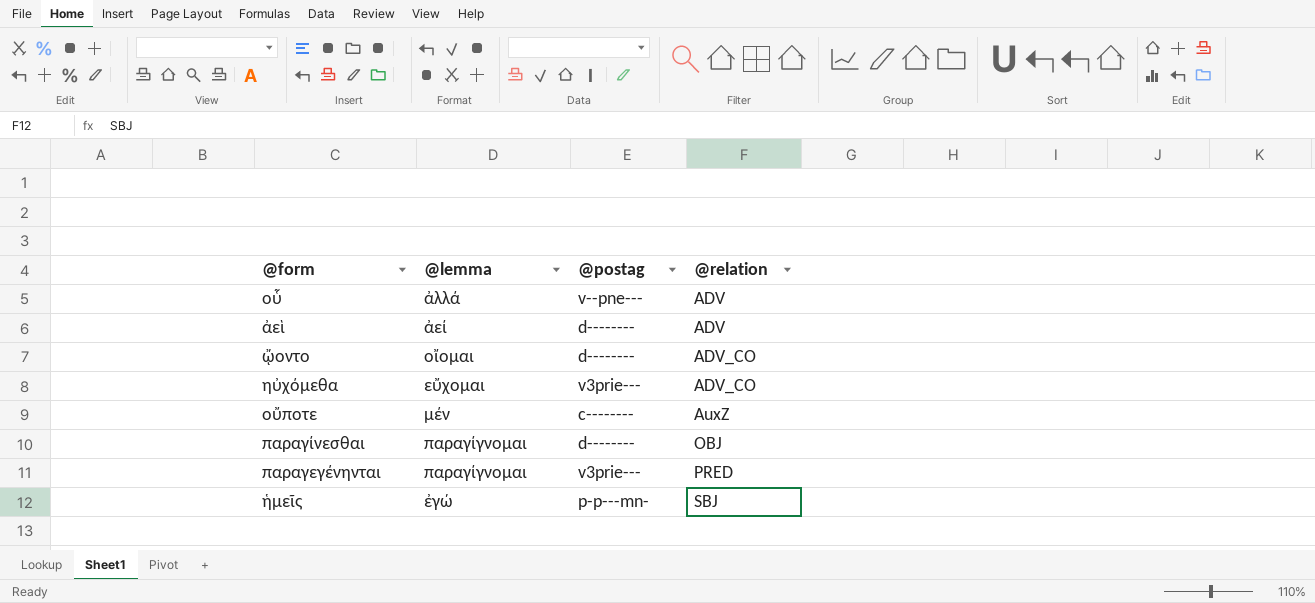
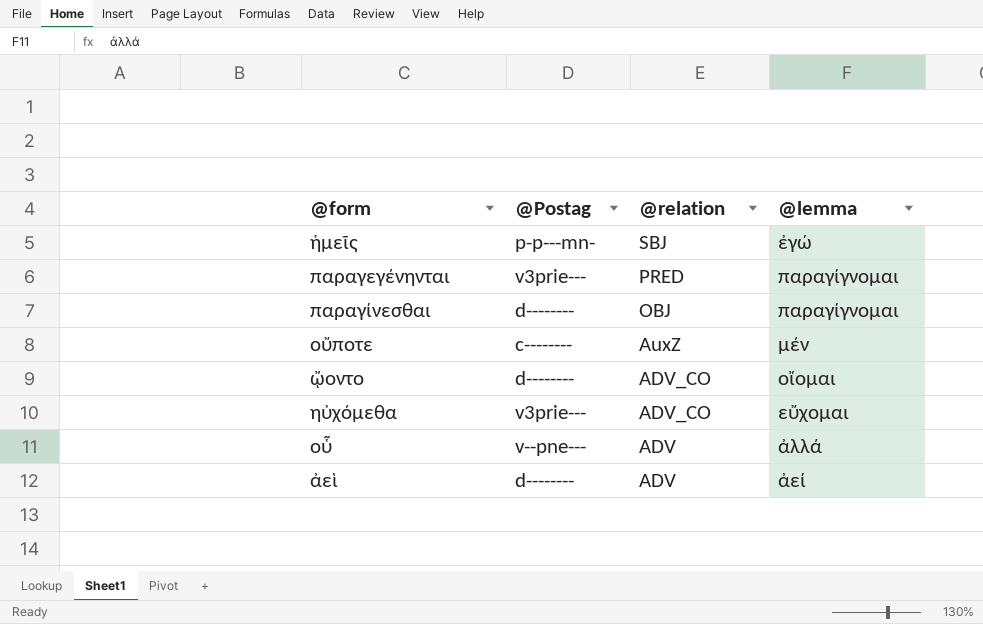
row order: @relation ascending -> @relation descending
column name: @postag -> @Postag
column @lemma | position: 2 -> 4

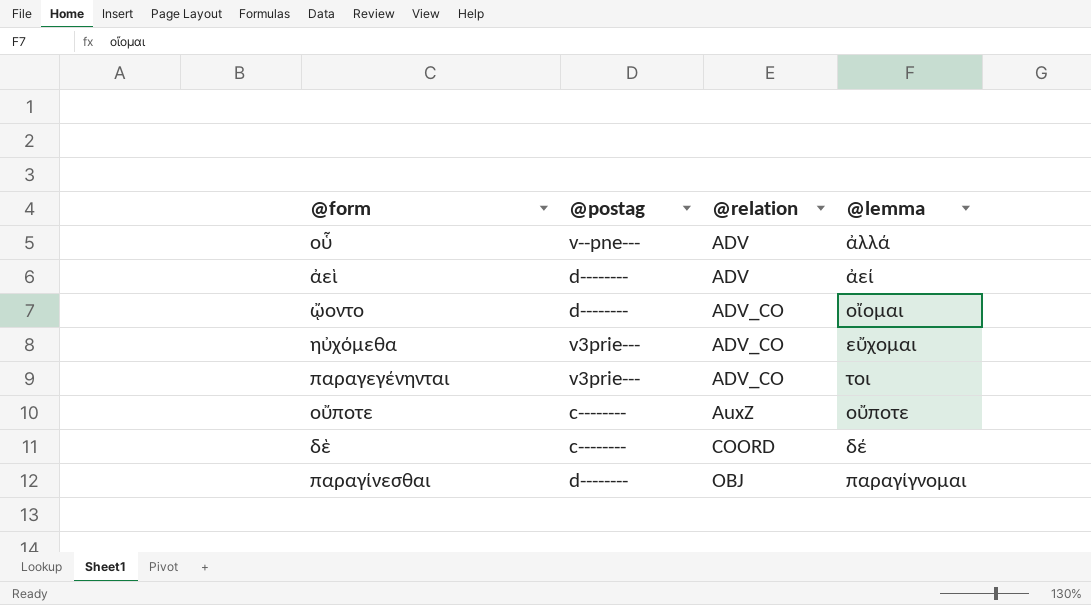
row order: @relation descending -> @relation ascending
column name: @Postag -> @postag
row ἡμεῖς: p-p---mn- | SBJ | ἐγώ -> none
παραγεγένηνται | @relation: PRED -> ADV_CO
παραγεγένηνται | @lemma: παραγίγνομαι -> τοι
οὔποτε | @lemma: μέν -> οὔποτε
row δὲ: none -> c-------- | COORD | δέ

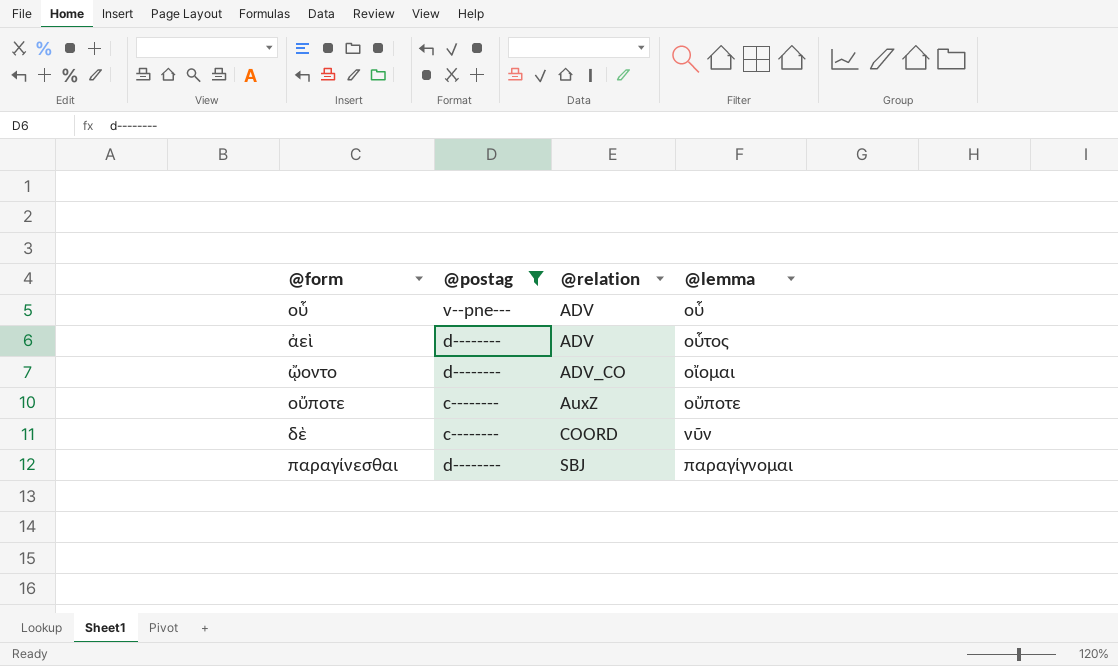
filter: none -> @postag != v3prie---
οὗ | @lemma: ἀλλά -> οὗ
ἀεὶ | @lemma: ἀεί -> οὗτος
δὲ | @lemma: δέ -> νῦν
παραγίνεσθαι | @relation: OBJ -> SBJ

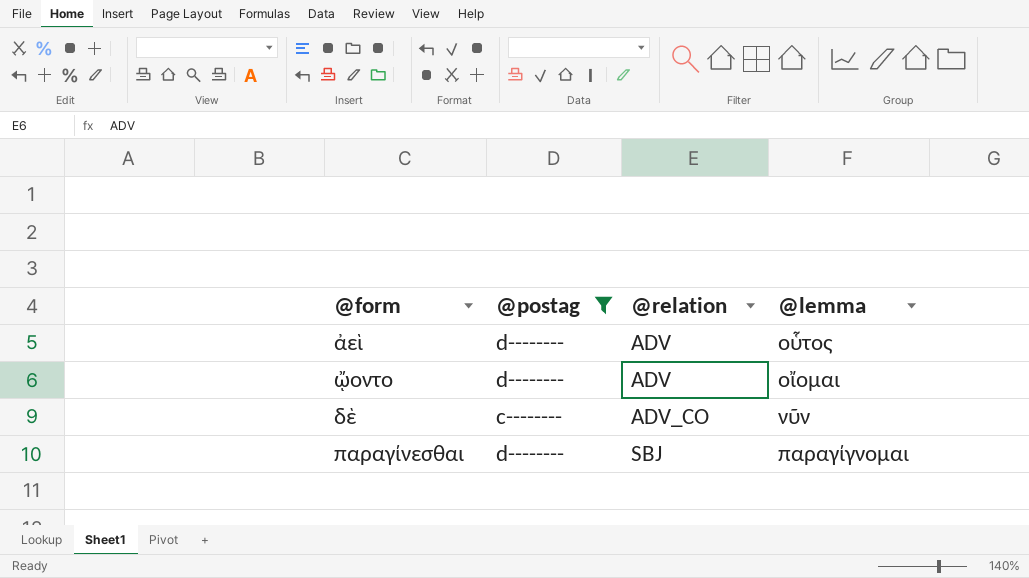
row οὗ: v--pne--- | ADV | οὗ -> none
row οὔποτε: c-------- | AuxZ | οὔποτε -> none
ᾤοντο | @relation: ADV_CO -> ADV
δὲ | @relation: COORD -> ADV_CO

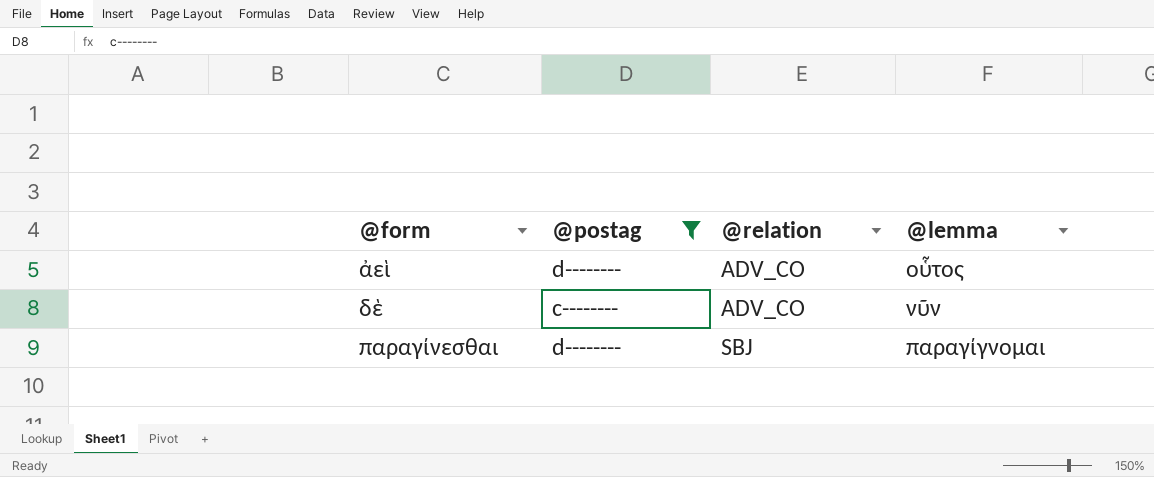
row ᾤοντο: d-------- | ADV | οἴομαι -> none
ἀεὶ | @relation: ADV -> ADV_CO

